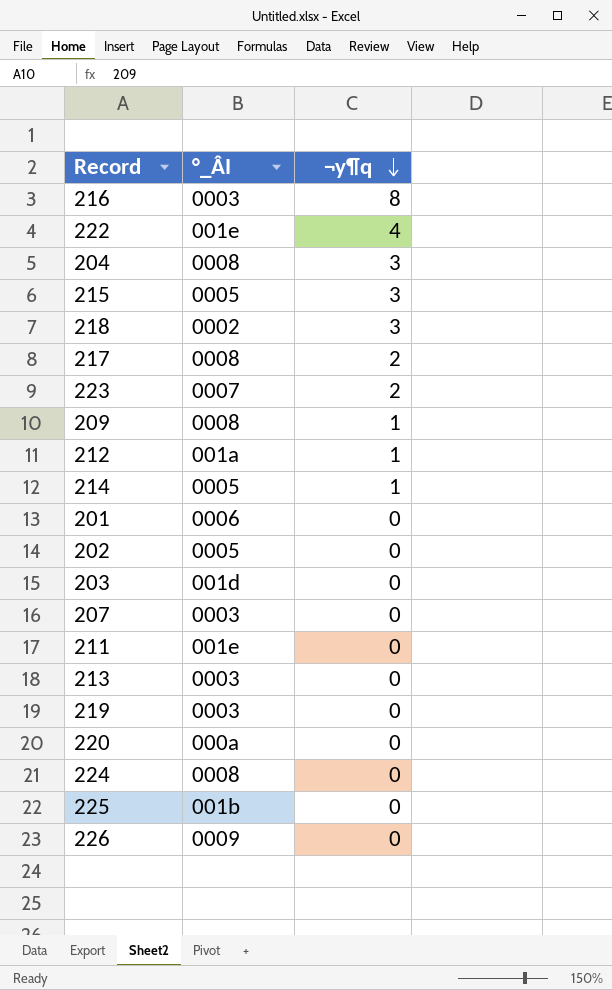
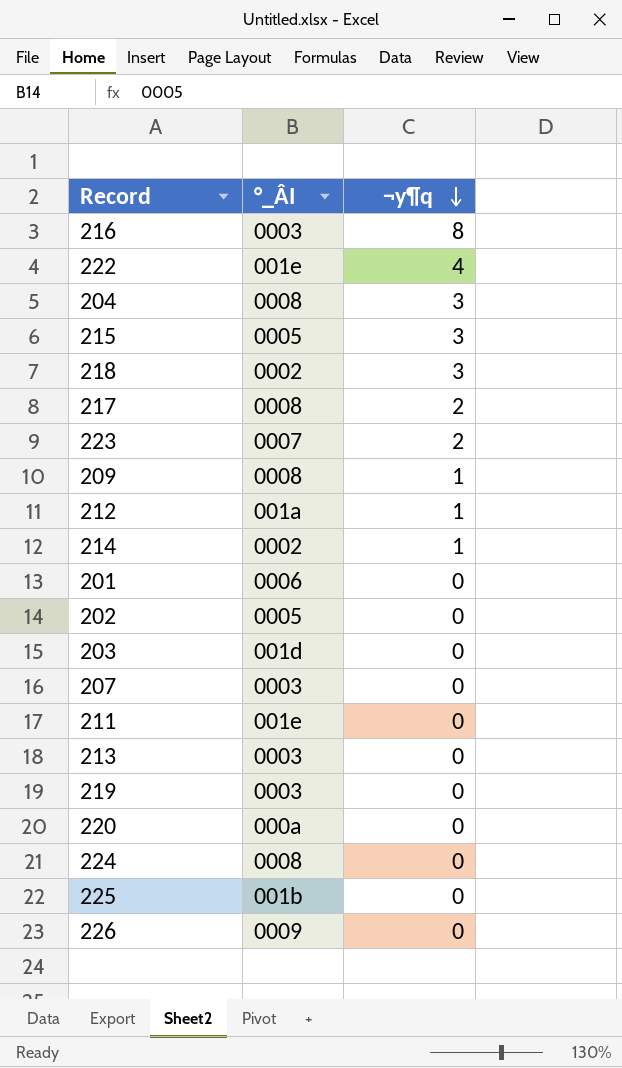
214 | °_ÂI: 0005 -> 0002

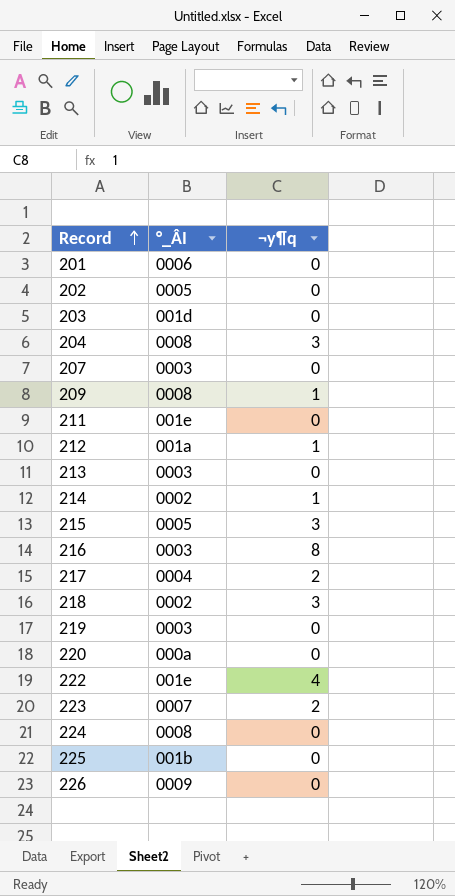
row order: ¬y¶q descending -> Record ascending
217 | °_ÂI: 0008 -> 0004

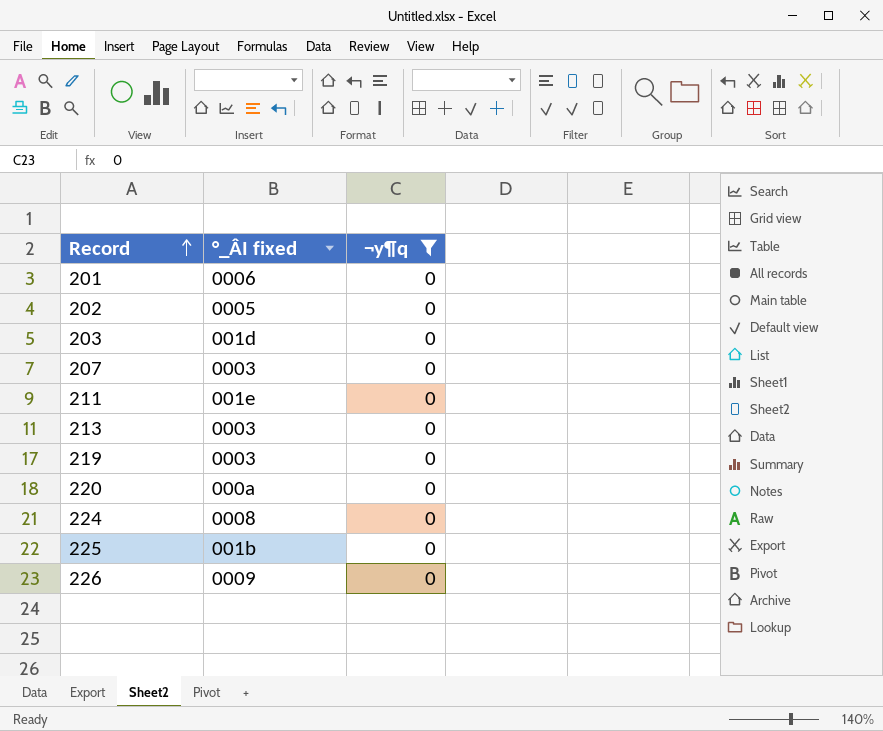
filter: none -> ¬y¶q = 0
column name: °_ÂI -> °_ÂI fixed

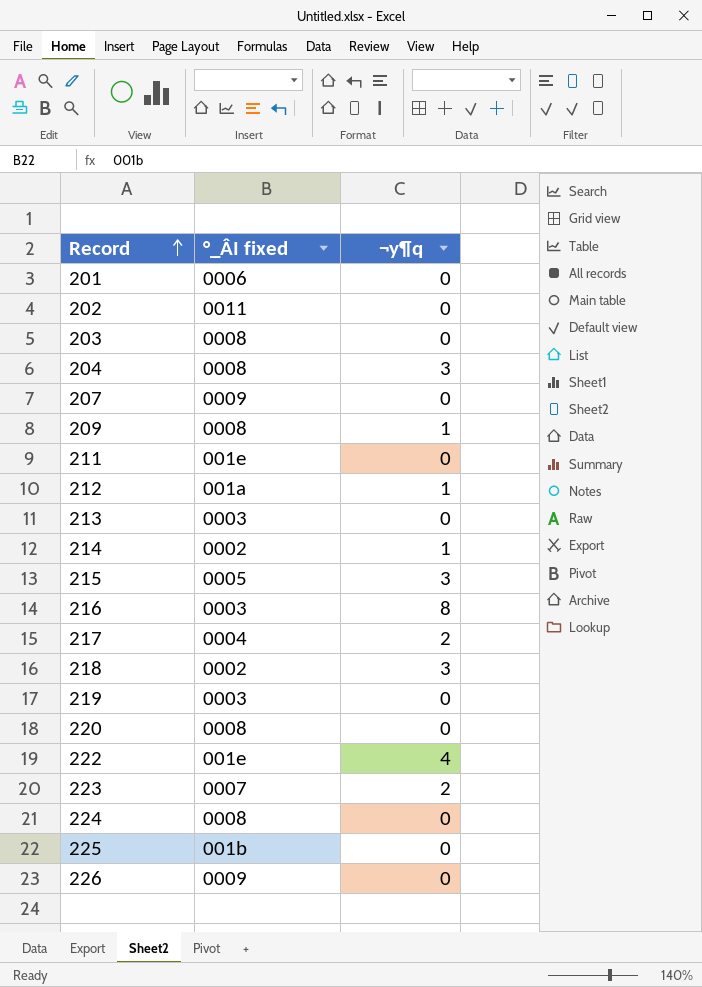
filter: ¬y¶q = 0 -> none
202 | °_ÂI fixed: 0005 -> 0011
203 | °_ÂI fixed: 001d -> 0008
207 | °_ÂI fixed: 0003 -> 0009
220 | °_ÂI fixed: 000a -> 0008

